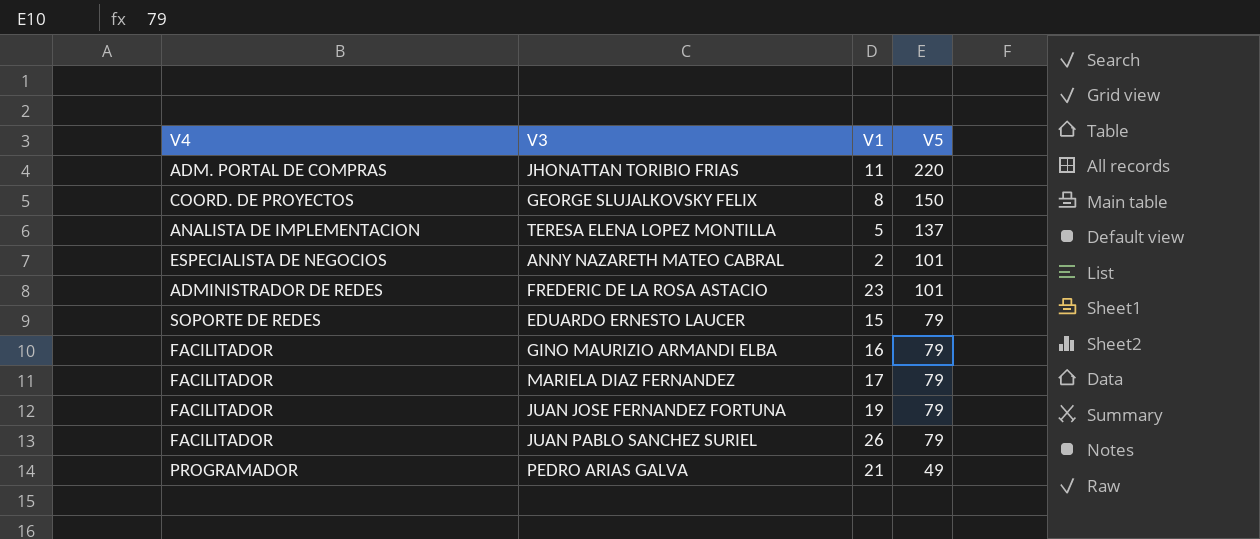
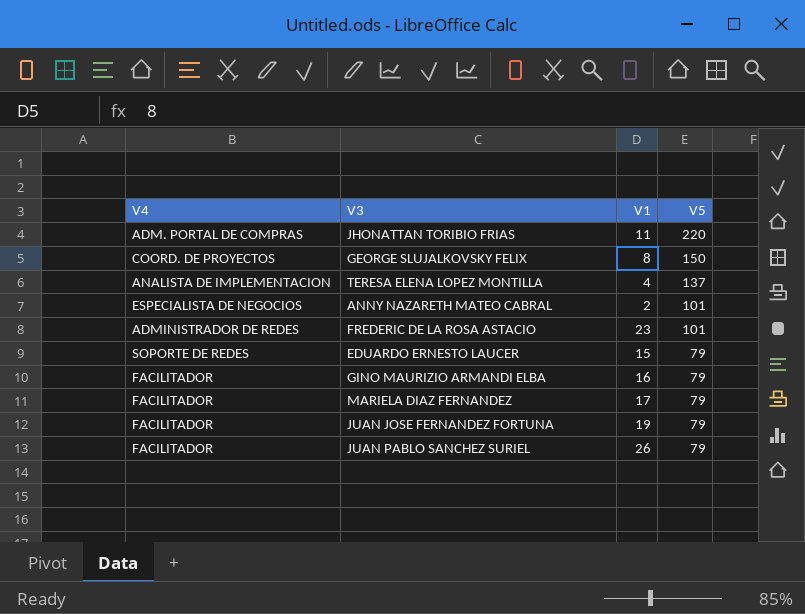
row PEDRO ARIAS GALVA: PROGRAMADOR | 21 | 49 -> none
TERESA ELENA LOPEZ MONTILLA | V1: 5 -> 4

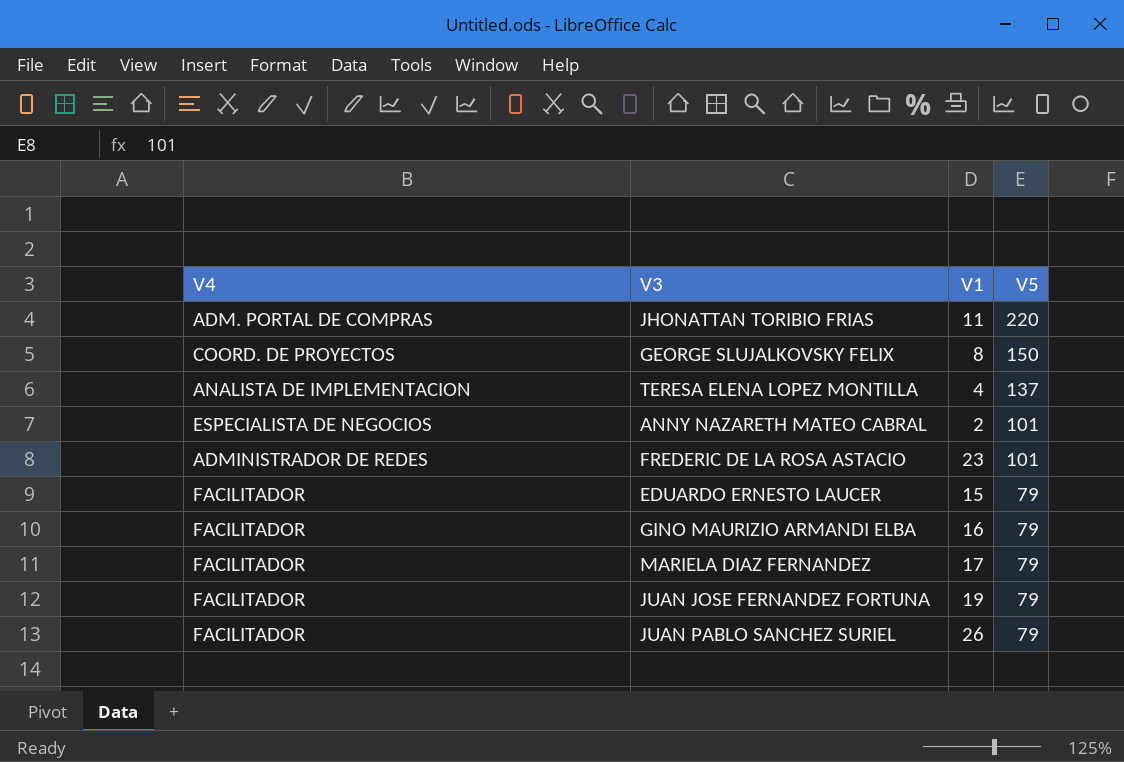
EDUARDO ERNESTO LAUCER | V4: SOPORTE DE REDES -> FACILITADOR

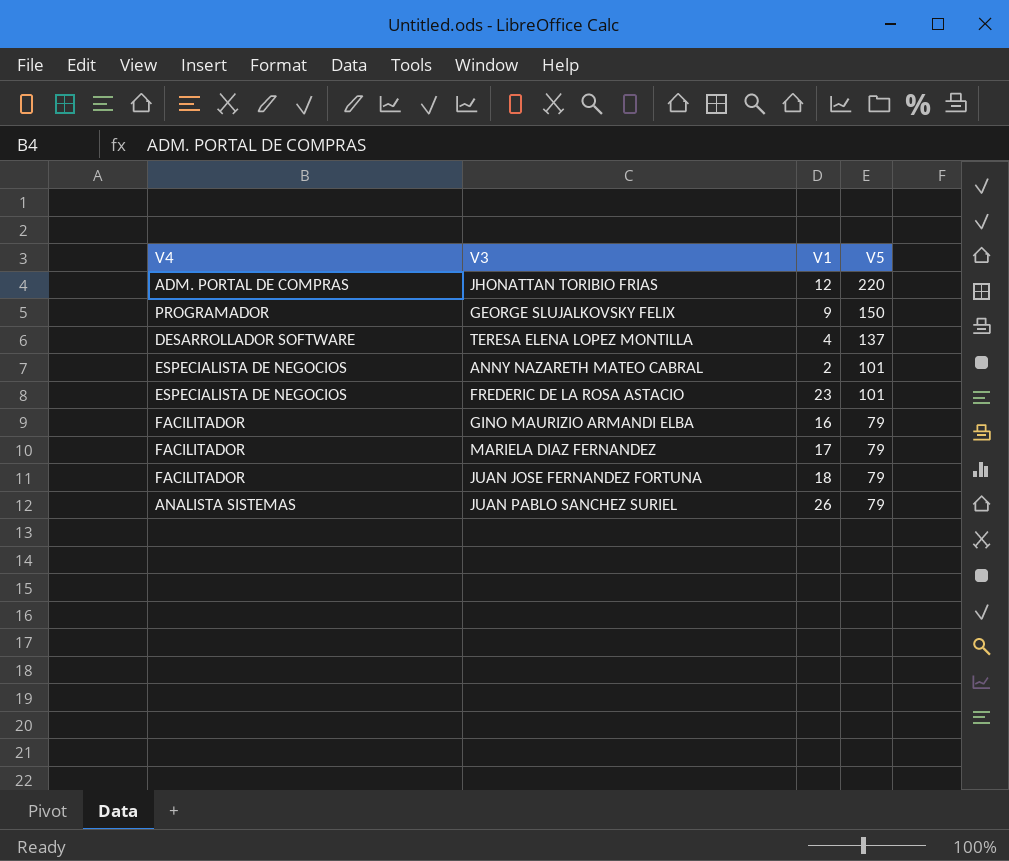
row EDUARDO ERNESTO LAUCER: FACILITADOR | 15 | 79 -> none
JHONATTAN TORIBIO FRIAS | V1: 11 -> 12
GEORGE SLUJALKOVSKY FELIX | V4: COORD. DE PROYECTOS -> PROGRAMADOR
GEORGE SLUJALKOVSKY FELIX | V1: 8 -> 9
TERESA ELENA LOPEZ MONTILLA | V4: ANALISTA DE IMPLEMENTACION -> DESARROLLADOR SOFTWARE
FREDERIC DE LA ROSA ASTACIO | V4: ADMINISTRADOR DE REDES -> ESPECIALISTA DE NEGOCIOS
JUAN JOSE FERNANDEZ FORTUNA | V1: 19 -> 18
JUAN PABLO SANCHEZ SURIEL | V4: FACILITADOR -> ANALISTA SISTEMAS

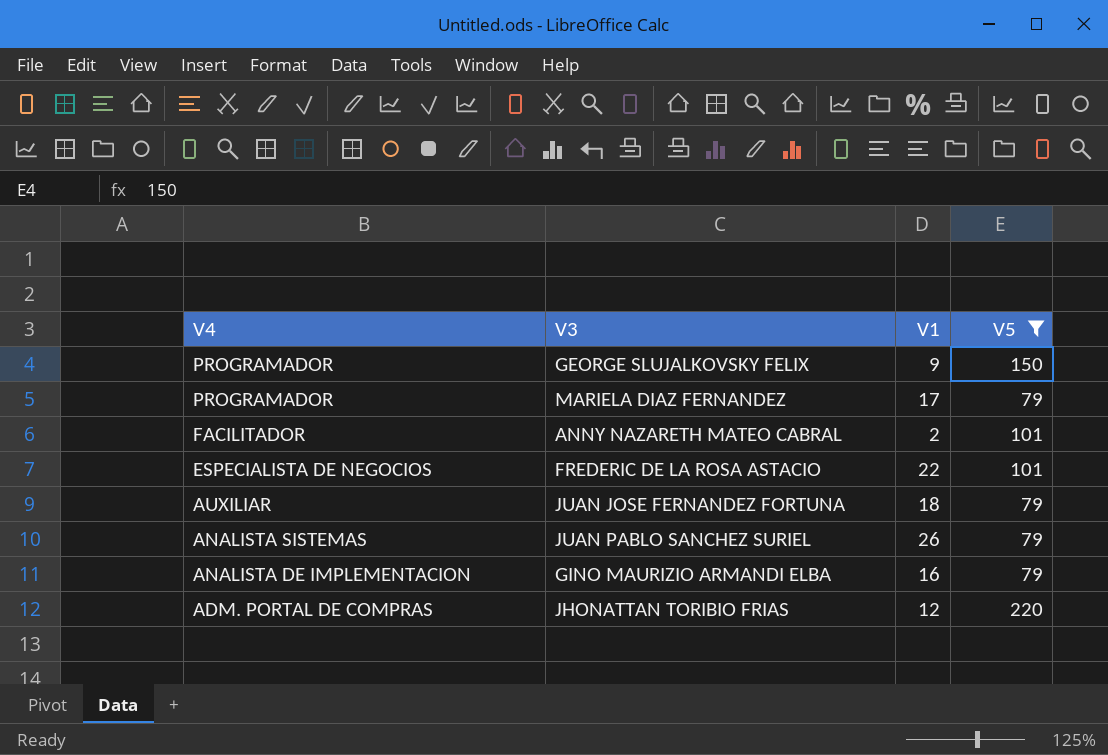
filter: none -> V5 != 137
row order: V5 descending -> V4 descending
MARIELA DIAZ FERNANDEZ | V4: FACILITADOR -> PROGRAMADOR
ANNY NAZARETH MATEO CABRAL | V4: ESPECIALISTA DE NEGOCIOS -> FACILITADOR
FREDERIC DE LA ROSA ASTACIO | V1: 23 -> 22
JUAN JOSE FERNANDEZ FORTUNA | V4: FACILITADOR -> AUXILIAR
GINO MAURIZIO ARMANDI ELBA | V4: FACILITADOR -> ANALISTA DE IMPLEMENTACION

